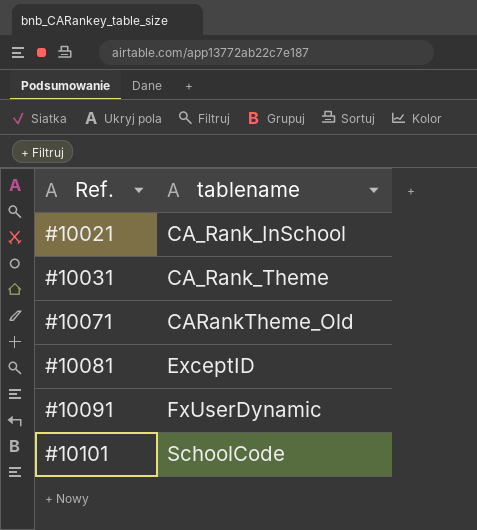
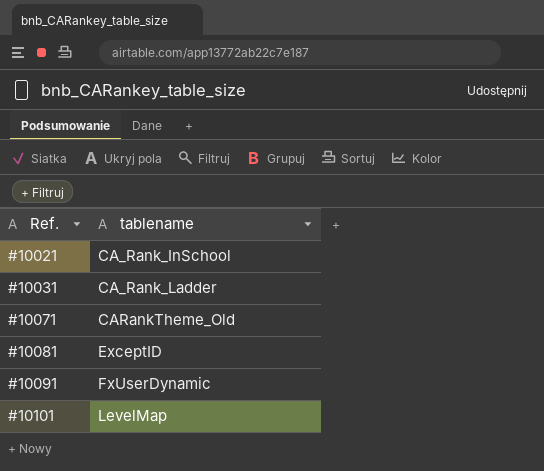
#10031 | tablename: CA_Rank_Theme -> CA_Rank_Ladder
#10101 | tablename: SchoolCode -> LevelMap

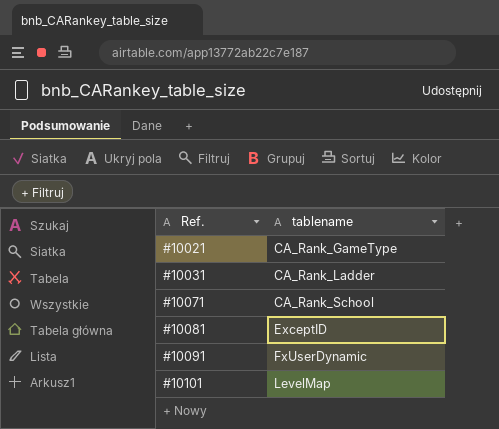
#10021 | tablename: CA_Rank_InSchool -> CA_Rank_GameType
#10071 | tablename: CARankTheme_Old -> CA_Rank_School

